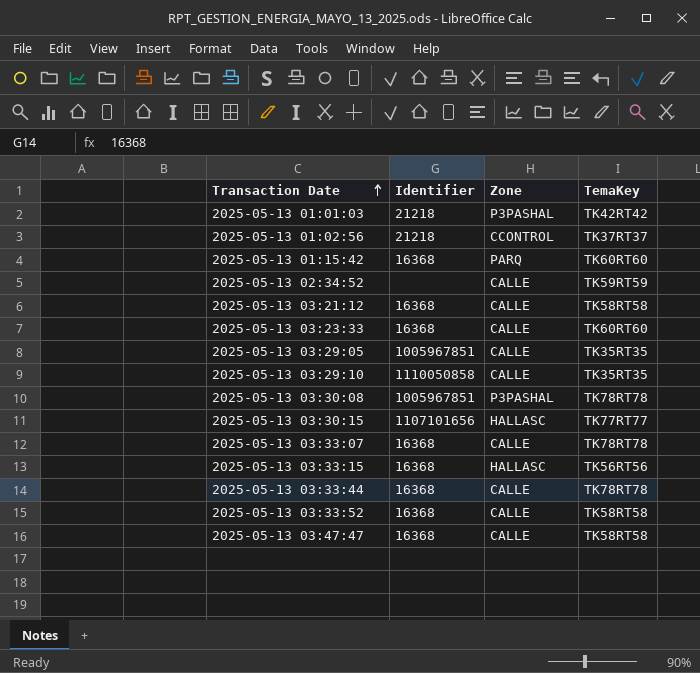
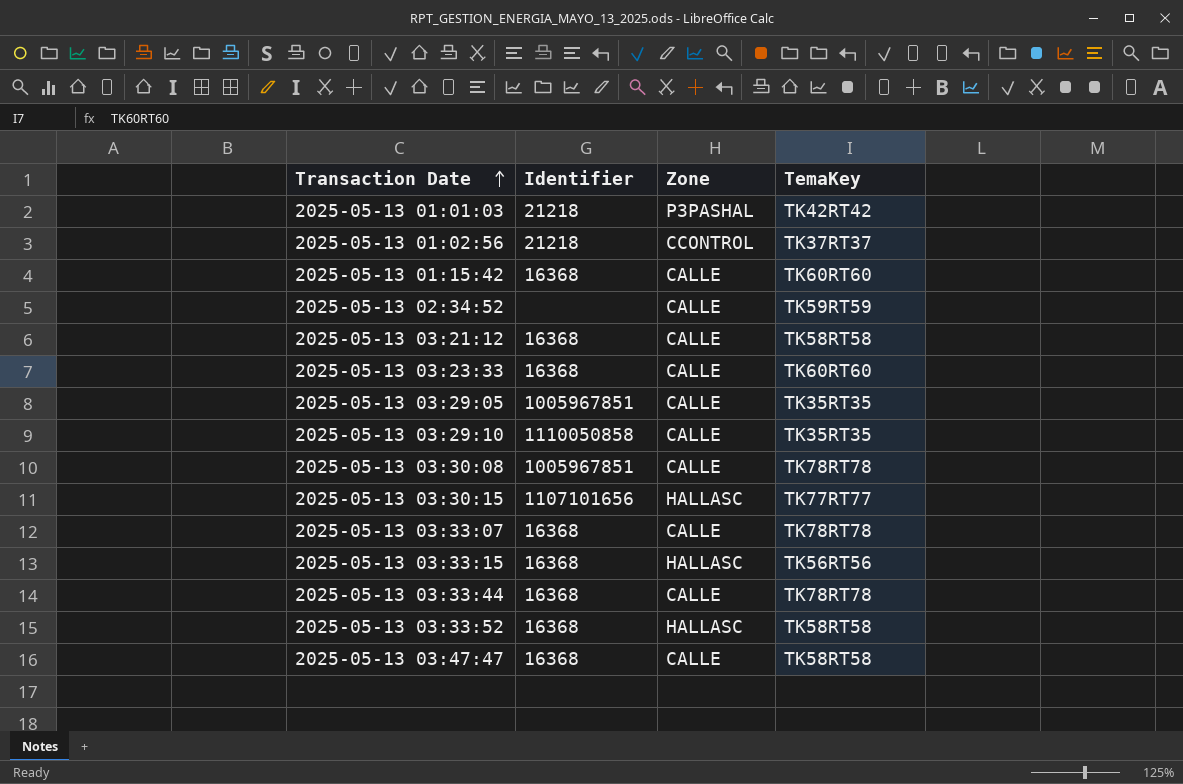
2025-05-13 01:15:42 | Zone: PARQ -> CALLE
2025-05-13 03:30:08 | Zone: P3PASHAL -> CALLE
2025-05-13 03:33:52 | Zone: CALLE -> HALLASC

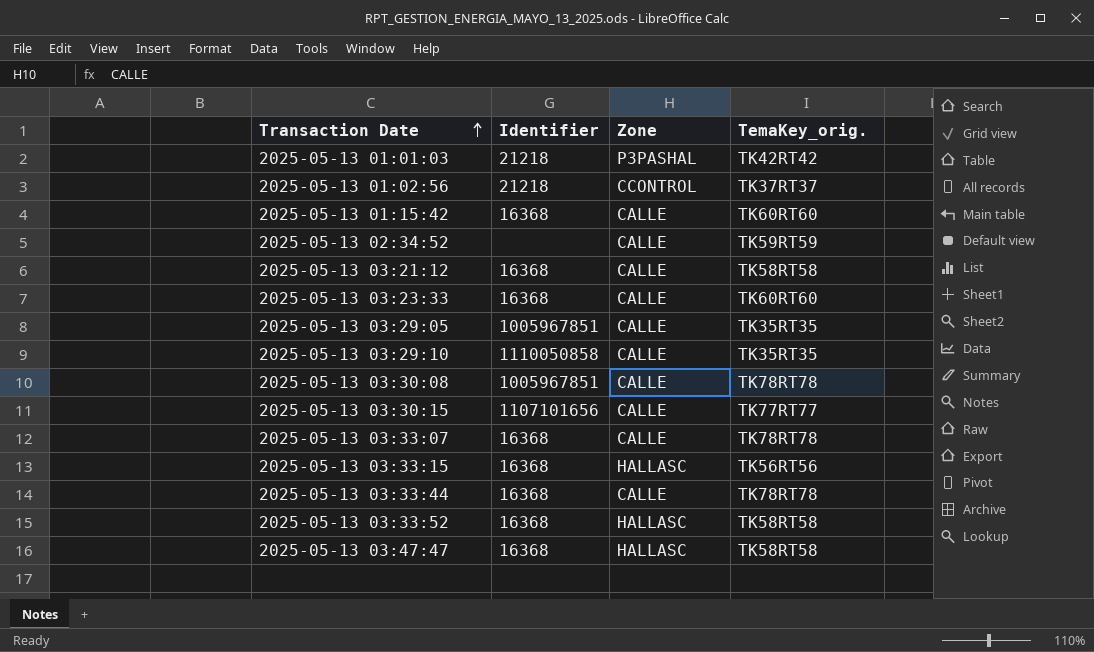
column name: TemaKey -> TemaKey_orig.
2025-05-13 03:30:15 | Zone: HALLASC -> CALLE
2025-05-13 03:47:47 | Zone: CALLE -> HALLASC

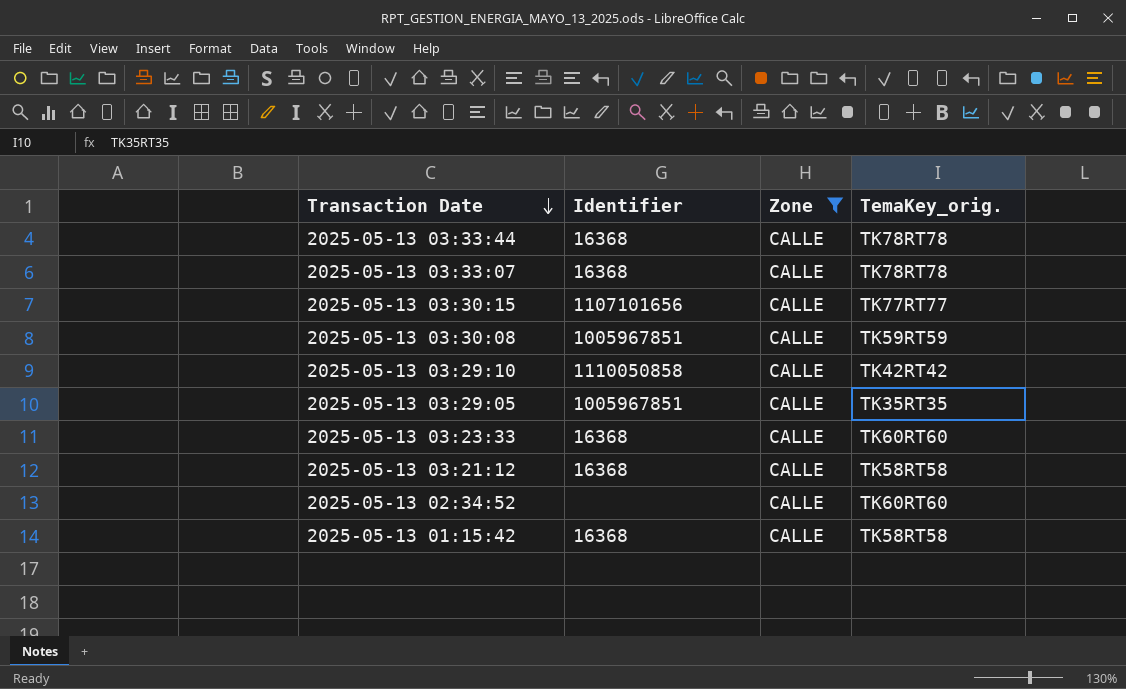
filter: none -> Zone = CALLE
row order: Transaction Date ascending -> Transaction Date descending
2025-05-13 03:30:08 | TemaKey_orig.: TK78RT78 -> TK59RT59
2025-05-13 03:29:10 | TemaKey_orig.: TK35RT35 -> TK42RT42
2025-05-13 02:34:52 | TemaKey_orig.: TK59RT59 -> TK60RT60
2025-05-13 01:15:42 | TemaKey_orig.: TK60RT60 -> TK58RT58

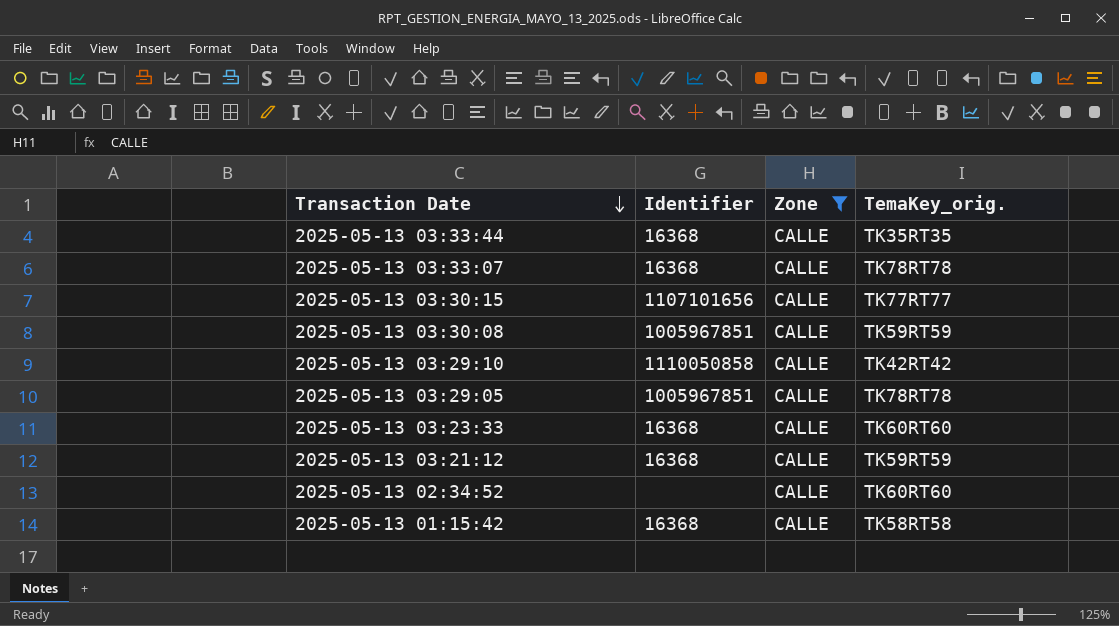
2025-05-13 03:33:44 | TemaKey_orig.: TK78RT78 -> TK35RT35
2025-05-13 03:29:05 | TemaKey_orig.: TK35RT35 -> TK78RT78
2025-05-13 03:21:12 | TemaKey_orig.: TK58RT58 -> TK59RT59

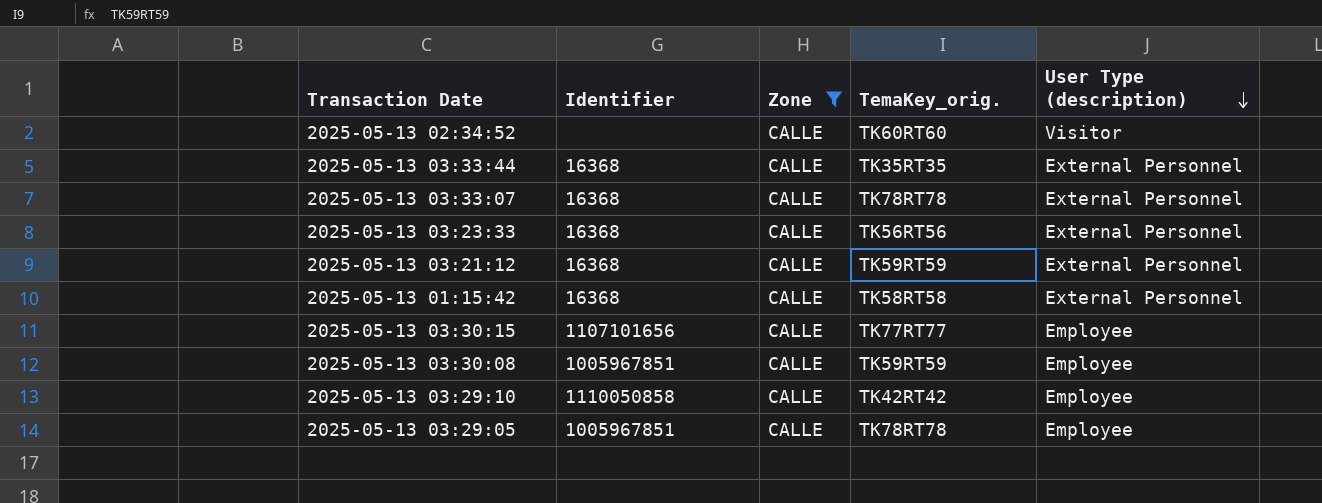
row order: Transaction Date descending -> User Type (description) descending
column User Type (description) | position: none -> 5
2025-05-13 03:23:33 | TemaKey_orig.: TK60RT60 -> TK56RT56

